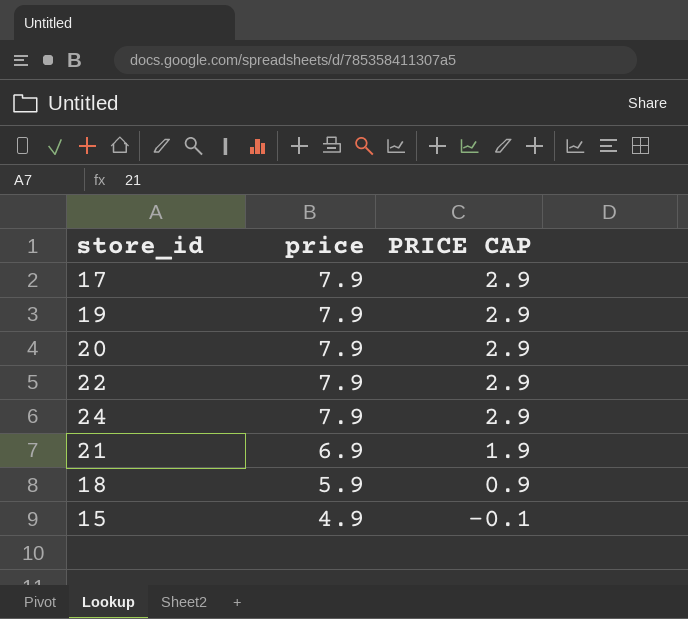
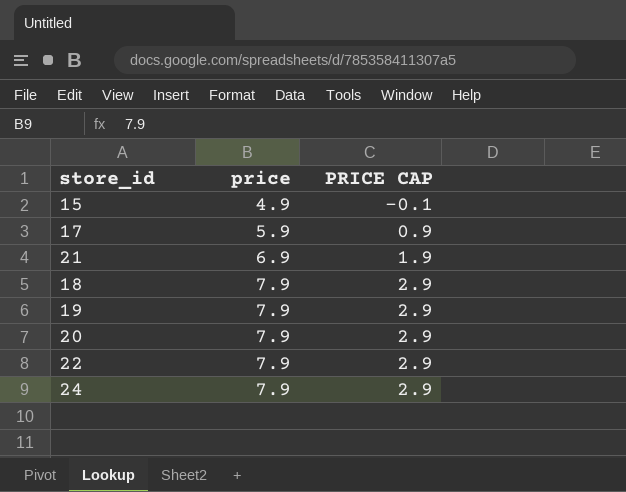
row order: price descending -> price ascending
17 | price: 7.9 -> 5.9
17 | PRICE CAP: 2.9 -> 0.9
18 | price: 5.9 -> 7.9
18 | PRICE CAP: 0.9 -> 2.9

